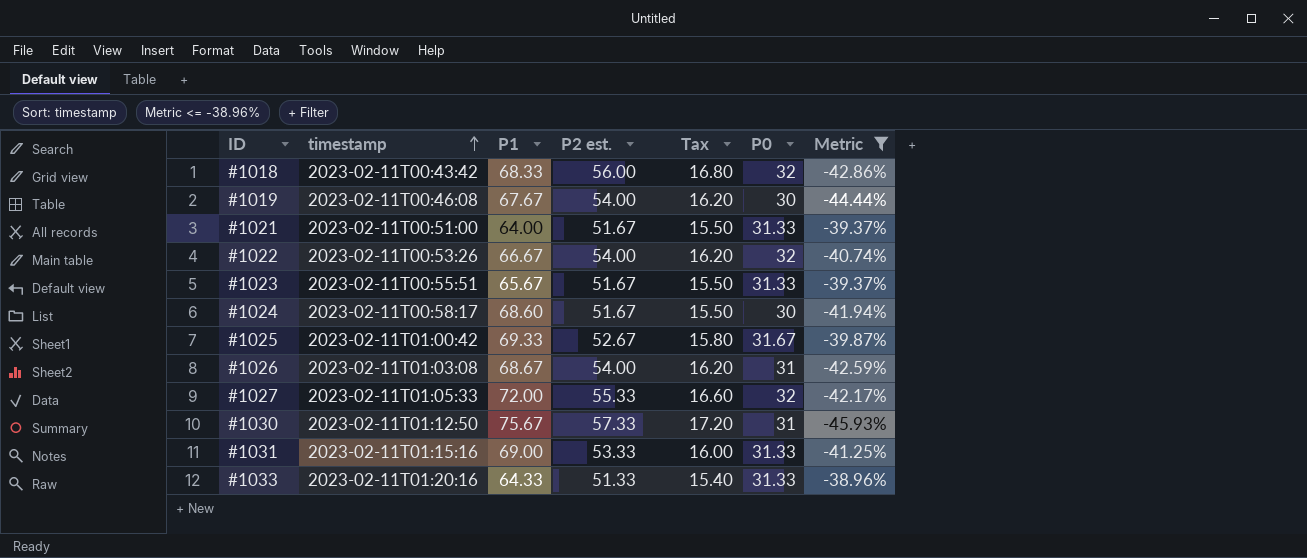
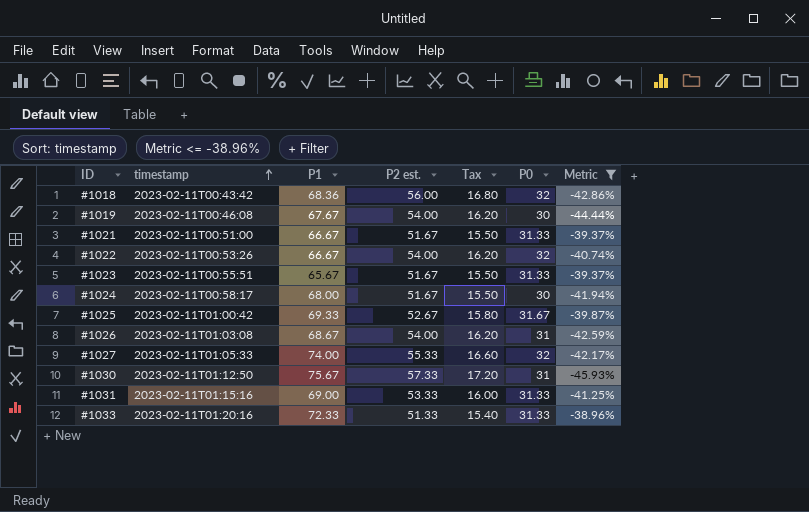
#1018 | P1: 68.33 -> 68.36
#1021 | P1: 64.00 -> 66.67
#1024 | P1: 68.60 -> 68.00
#1027 | P1: 72.00 -> 74.00
#1033 | P1: 64.33 -> 72.33

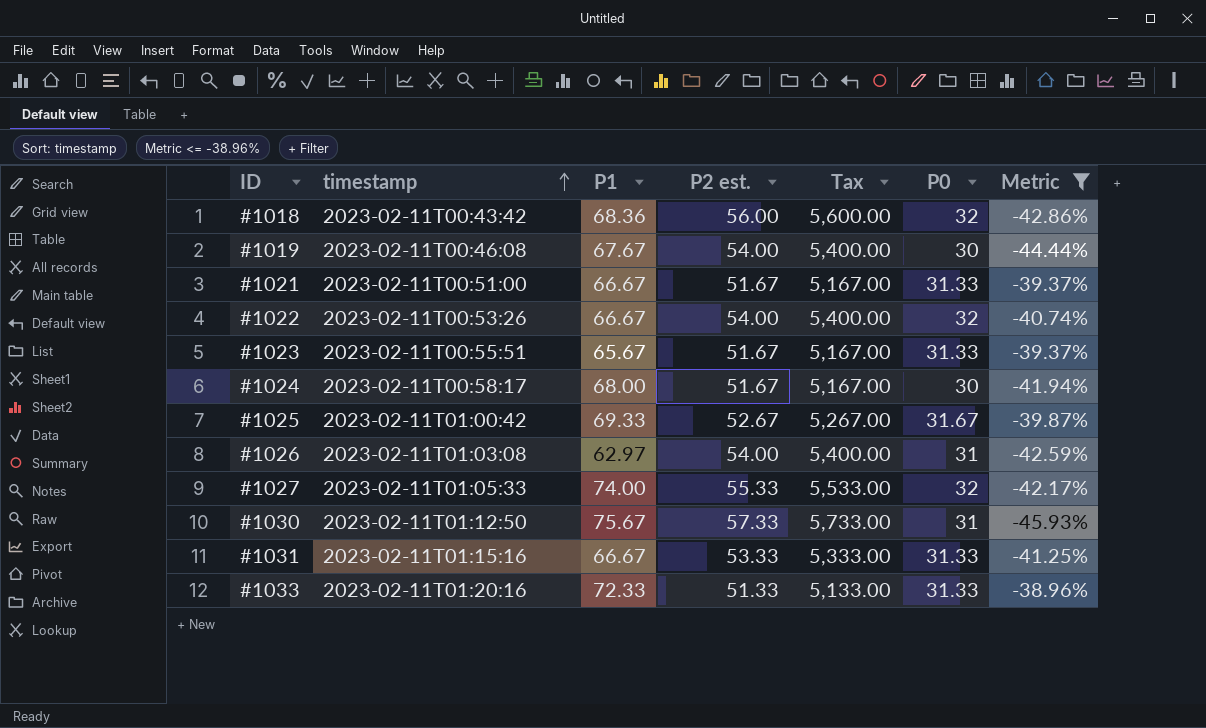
column Tax | formula: [P2 est.] * 0.3 -> [P2 est.] * 100
#1026 | P1: 68.67 -> 62.97
#1031 | P1: 69.00 -> 66.67

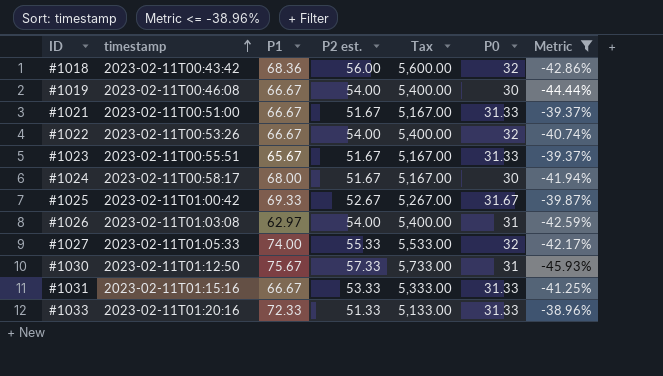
#1019 | P1: 67.67 -> 66.67

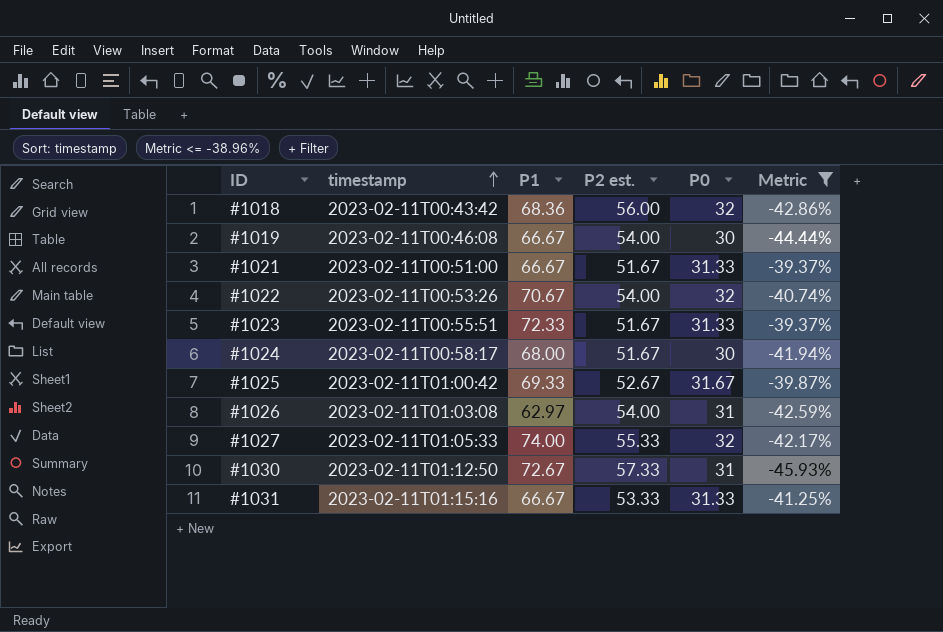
column Tax | formula: [P2 est.] * 100 -> none
row #1033: 2023-02-11T01:20:16 | 72.33 | 51.33 | 5,133.00 | 31.33 | -38.96% -> none
#1022 | P1: 66.67 -> 70.67
#1023 | P1: 65.67 -> 72.33
#1030 | P1: 75.67 -> 72.67

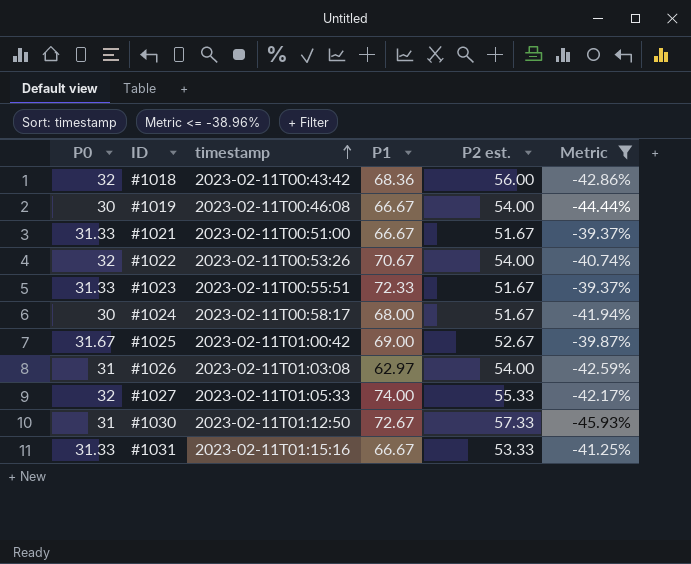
column P0 | position: 5 -> 1
#1025 | P1: 69.33 -> 69.00

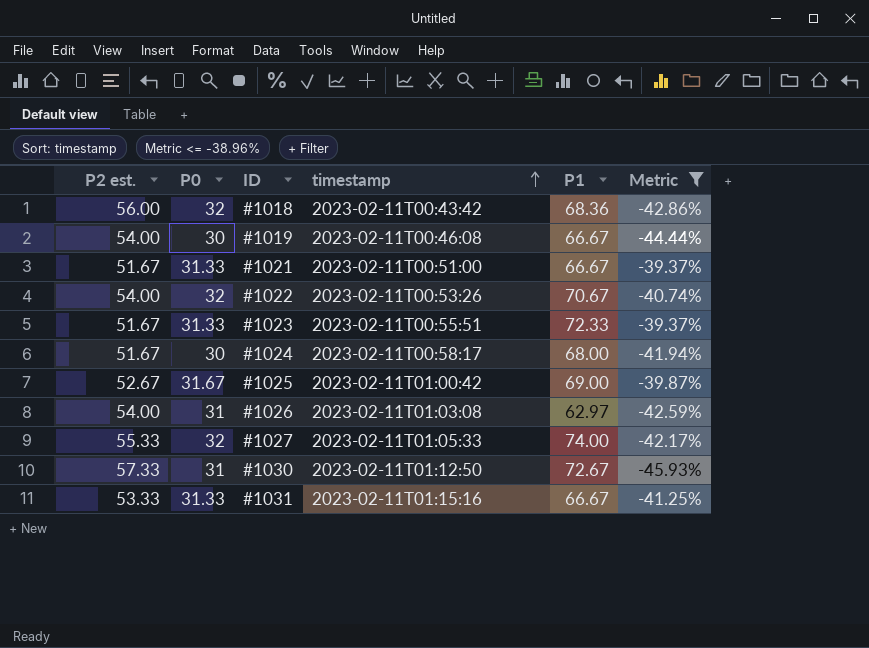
column P2 est. | position: 5 -> 1

